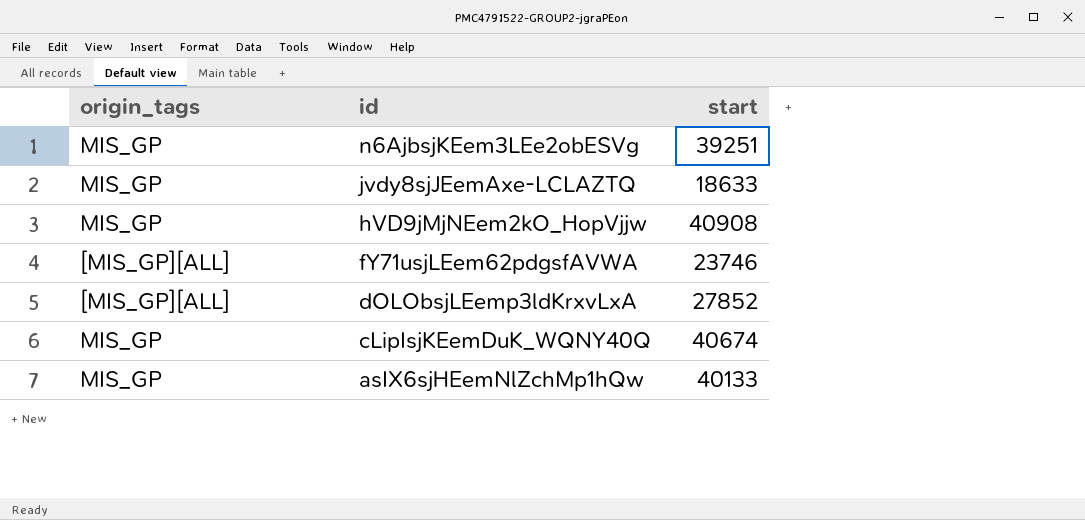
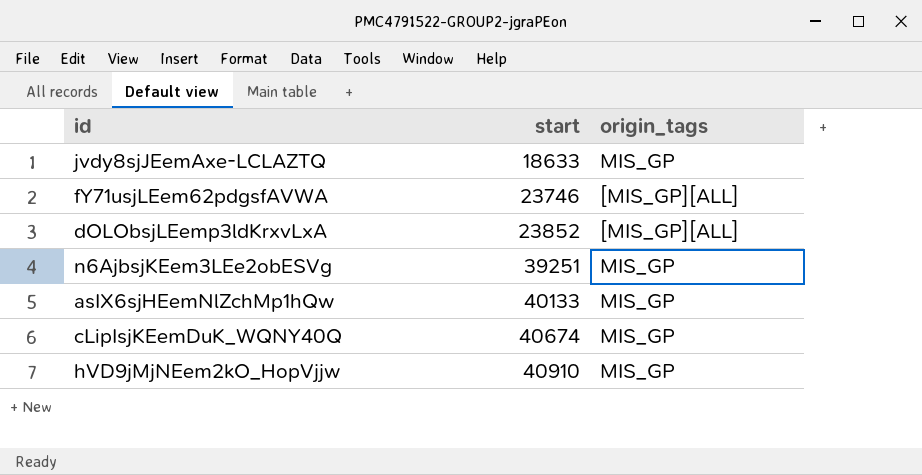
row order: id descending -> start ascending
column origin_tags | position: 1 -> 3
dOLObsjLEemp3ldKrxvLxA | start: 27852 -> 23852
hVD9jMjNEem2kO_HopVjjw | start: 40908 -> 40910

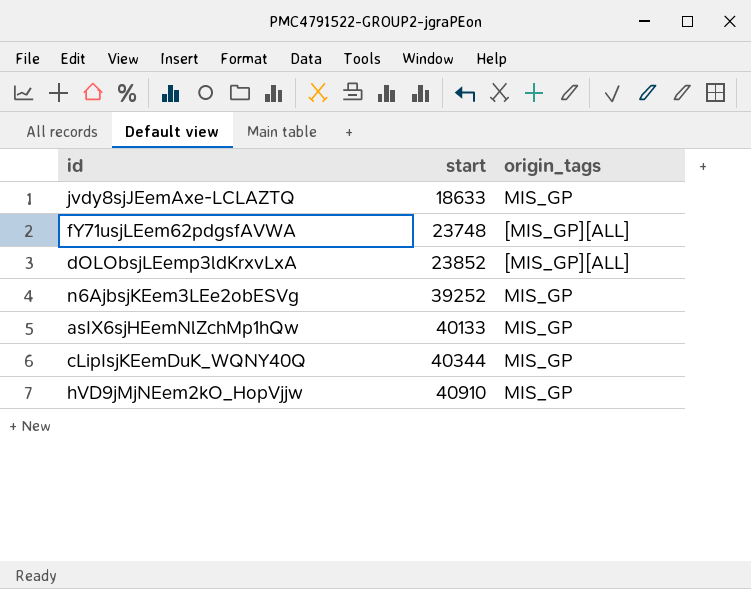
fY71usjLEem62pdgsfAVWA | start: 23746 -> 23748
n6AjbsjKEem3LEe2obESVg | start: 39251 -> 39252
cLipIsjKEemDuK_WQNY40Q | start: 40674 -> 40344

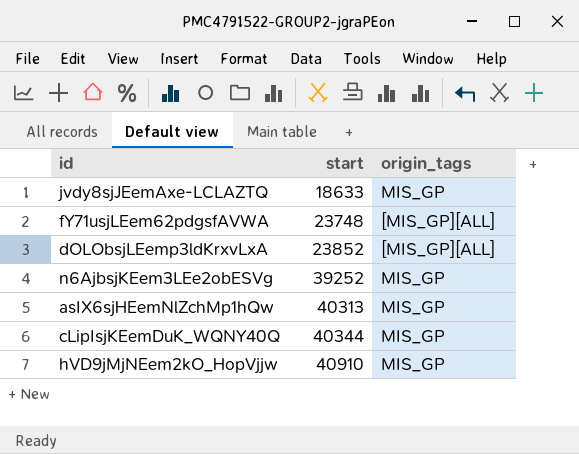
asIX6sjHEemNlZchMp1hQw | start: 40133 -> 40313

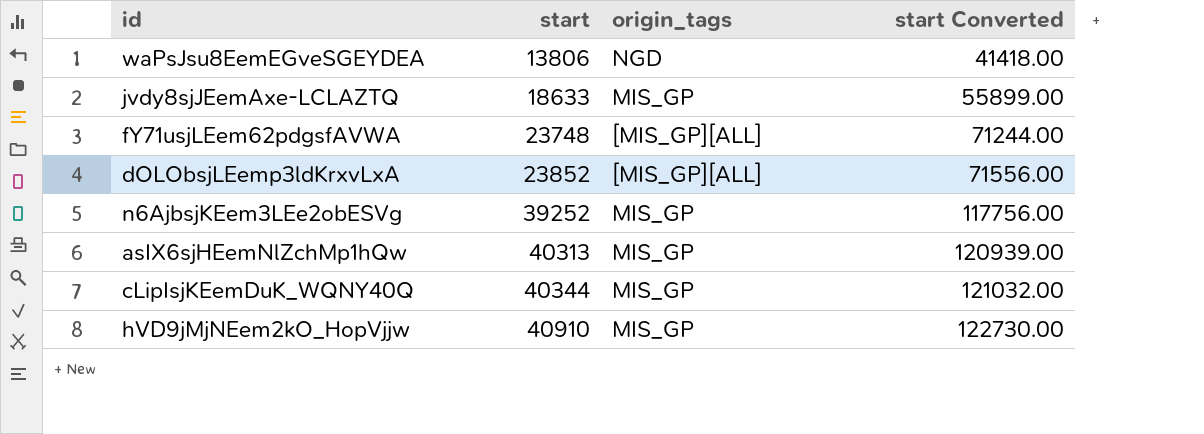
column start Converted | formula: none -> [start] * 3
row waPsJsu8EemEGveSGEYDEA: none -> 13806 | NGD | 41418.00

